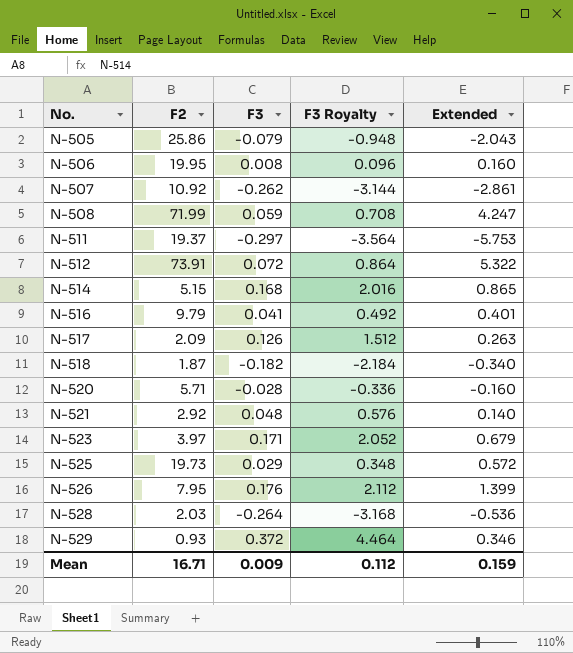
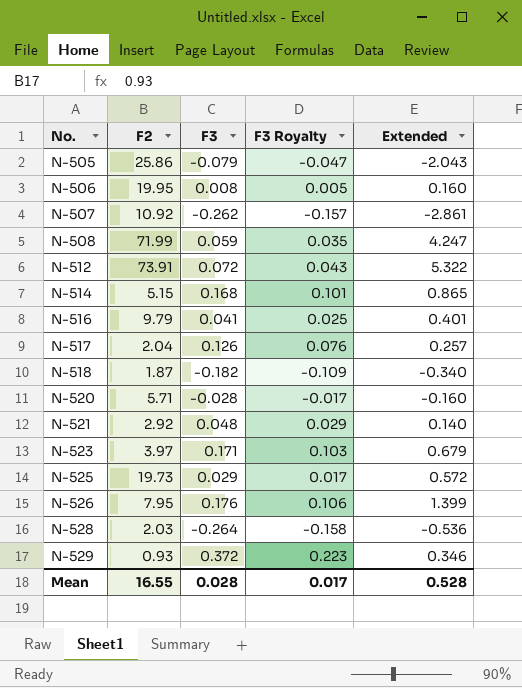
column F3 Royalty | formula: [F3] * 12 -> [F3] * 0.6
row N-511: 19.37 | -0.297 | -3.564 | -5.753 -> none
N-517 | F2: 2.09 -> 2.04
N-517 | Extended: 0.263 -> 0.257
Mean | F2: 16.71 -> 16.55
Mean | F3: 0.009 -> 0.028
Mean | F3 Royalty: 0.112 -> 0.017
Mean | Extended: 0.159 -> 0.528

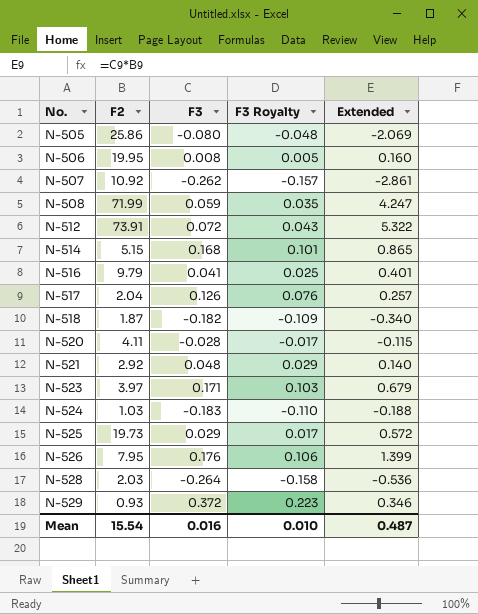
N-505 | F3: -0.079 -> -0.080
N-505 | F3 Royalty: -0.047 -> -0.048
N-505 | Extended: -2.043 -> -2.069
N-520 | F2: 5.71 -> 4.11
N-520 | Extended: -0.160 -> -0.115
row N-524: none -> 1.03 | -0.183 | -0.110 | -0.188
Mean | F2: 16.55 -> 15.54
Mean | F3: 0.028 -> 0.016
Mean | F3 Royalty: 0.017 -> 0.010
Mean | Extended: 0.528 -> 0.487

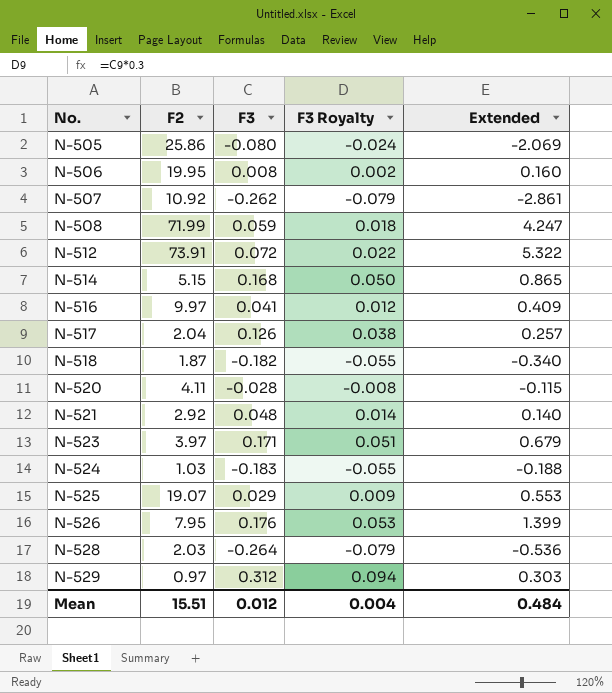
column F3 Royalty | formula: [F3] * 0.6 -> [F3] * 0.3
N-516 | F2: 9.79 -> 9.97
N-516 | Extended: 0.401 -> 0.409
N-525 | F2: 19.73 -> 19.07
N-525 | Extended: 0.572 -> 0.553
N-529 | F2: 0.93 -> 0.97
N-529 | F3: 0.372 -> 0.312
N-529 | Extended: 0.346 -> 0.303
Mean | F2: 15.54 -> 15.51
Mean | F3: 0.016 -> 0.012
Mean | F3 Royalty: 0.010 -> 0.004
Mean | Extended: 0.487 -> 0.484

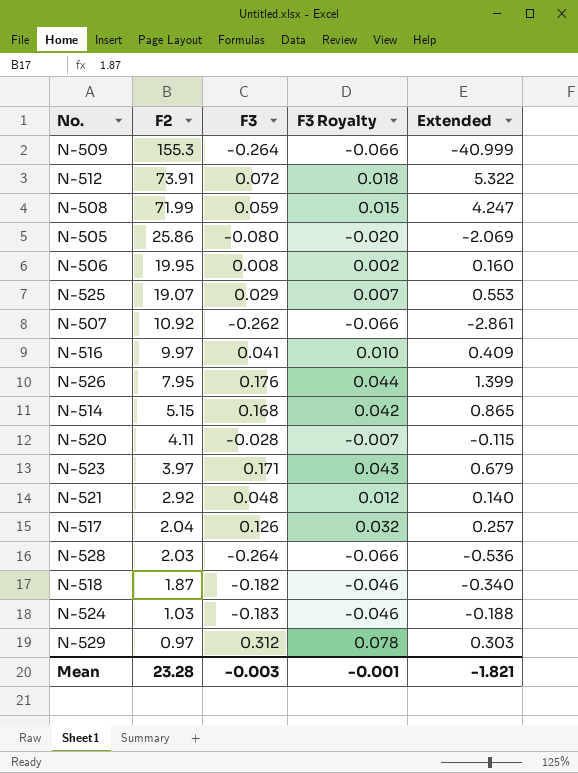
row order: No. ascending -> F2 descending
column F3 Royalty | formula: [F3] * 0.3 -> [F3] * 0.25
row N-509: none -> 155.3 | -0.264 | -0.066 | -40.999
Mean | F2: 15.51 -> 23.28
Mean | F3: 0.012 -> -0.003
Mean | F3 Royalty: 0.004 -> -0.001
Mean | Extended: 0.484 -> -1.821

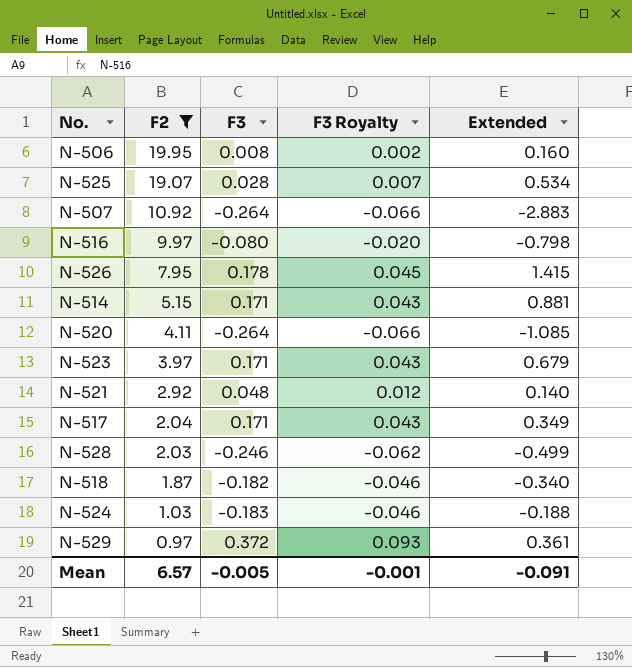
filter: none -> F2 <= 19.95
N-525 | F3: 0.029 -> 0.028
N-525 | Extended: 0.553 -> 0.534
N-507 | F3: -0.262 -> -0.264
N-507 | Extended: -2.861 -> -2.883
N-516 | F3: 0.041 -> -0.080
N-516 | F3 Royalty: 0.010 -> -0.020
N-516 | Extended: 0.409 -> -0.798
N-526 | F3: 0.176 -> 0.178
N-526 | F3 Royalty: 0.044 -> 0.045
N-526 | Extended: 1.399 -> 1.415
N-514 | F3: 0.168 -> 0.171
N-514 | F3 Royalty: 0.042 -> 0.043
N-514 | Extended: 0.865 -> 0.881
N-520 | F3: -0.028 -> -0.264
N-520 | F3 Royalty: -0.007 -> -0.066
N-520 | Extended: -0.115 -> -1.085
N-517 | F3: 0.126 -> 0.171
N-517 | F3 Royalty: 0.032 -> 0.043
N-517 | Extended: 0.257 -> 0.349
N-528 | F3: -0.264 -> -0.246
N-528 | F3 Royalty: -0.066 -> -0.062
N-528 | Extended: -0.536 -> -0.499
N-529 | F3: 0.312 -> 0.372
N-529 | F3 Royalty: 0.078 -> 0.093
N-529 | Extended: 0.303 -> 0.361
Mean | F2: 23.28 -> 6.57
Mean | F3: -0.003 -> -0.005
Mean | Extended: -1.821 -> -0.091

